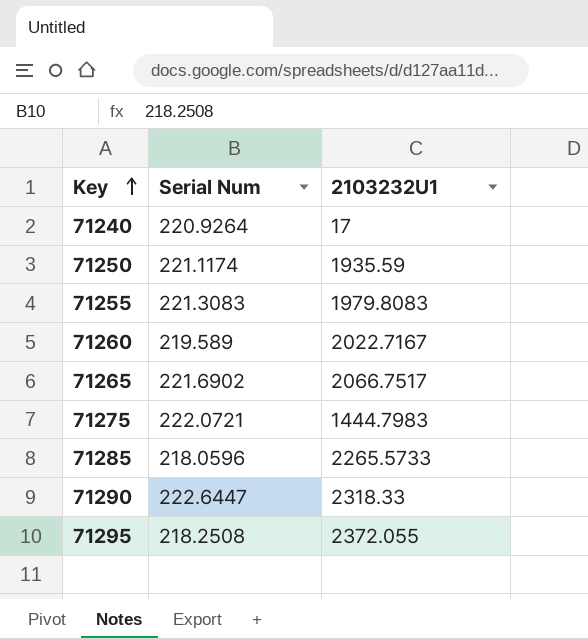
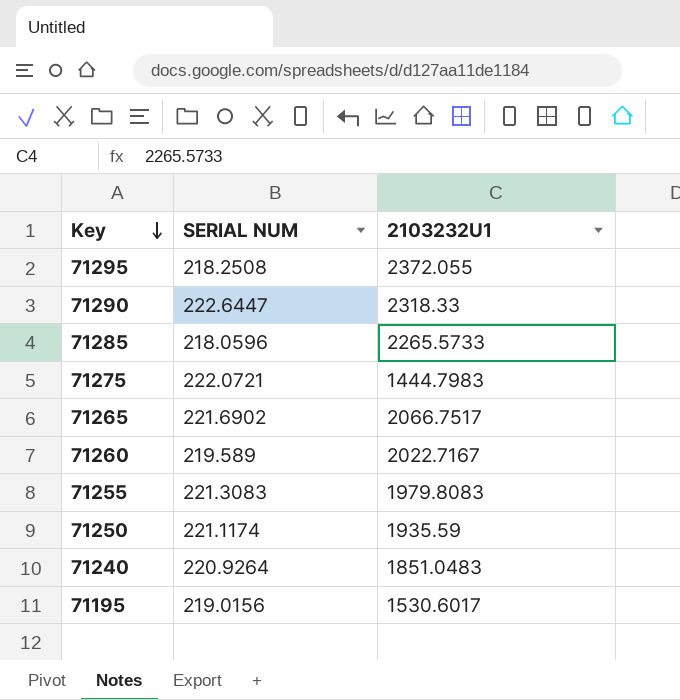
row order: Key ascending -> Key descending
column name: Serial Num -> SERIAL NUM
71240 | 2103232U1: 17 -> 1851.0483
row 71195: none -> 219.0156 | 1530.6017

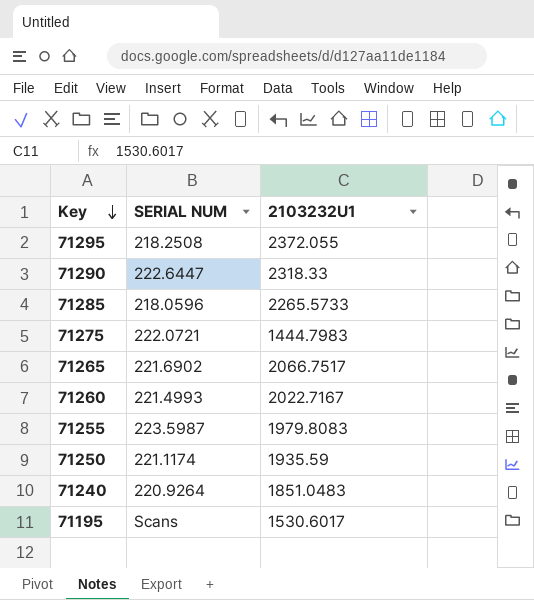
71260 | SERIAL NUM: 219.589 -> 221.4993
71255 | SERIAL NUM: 221.3083 -> 223.5987
71195 | SERIAL NUM: 219.0156 -> Scans

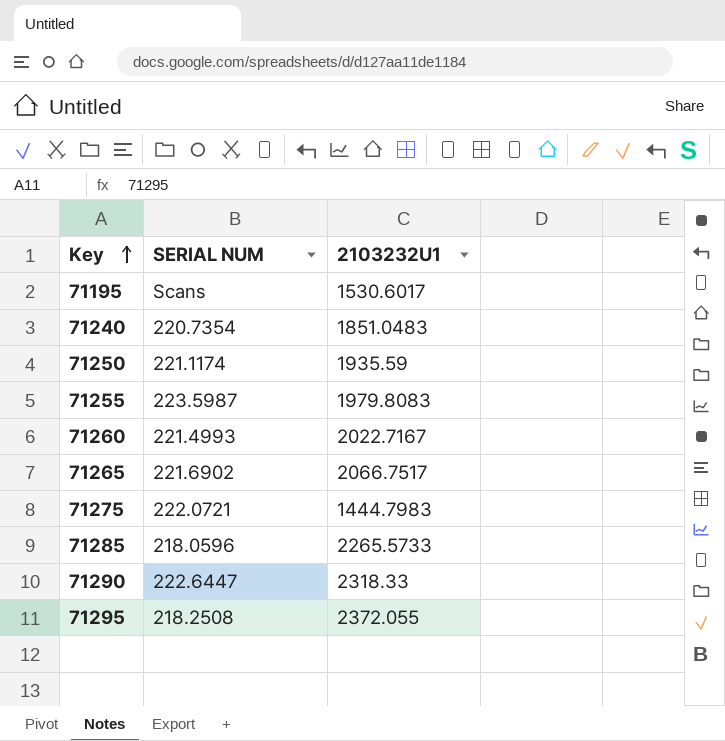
row order: Key descending -> Key ascending
71240 | SERIAL NUM: 220.9264 -> 220.7354

